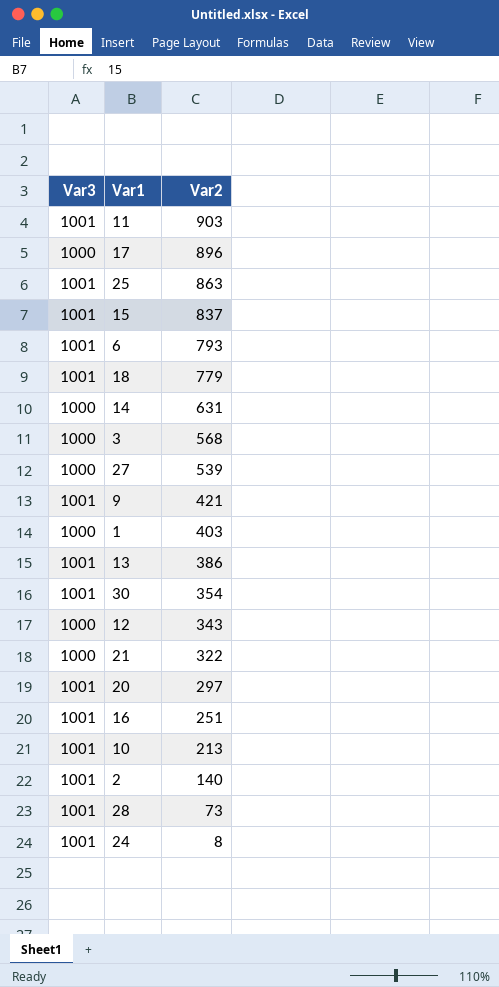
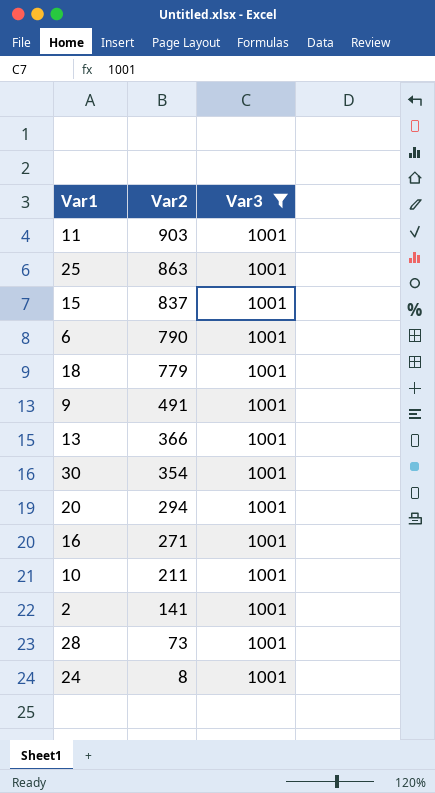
filter: none -> Var3 = 1001
column Var3 | position: 1 -> 3
6 | Var2: 793 -> 790
9 | Var2: 421 -> 491
13 | Var2: 386 -> 366
20 | Var2: 297 -> 294
16 | Var2: 251 -> 271
10 | Var2: 213 -> 211
2 | Var2: 140 -> 141

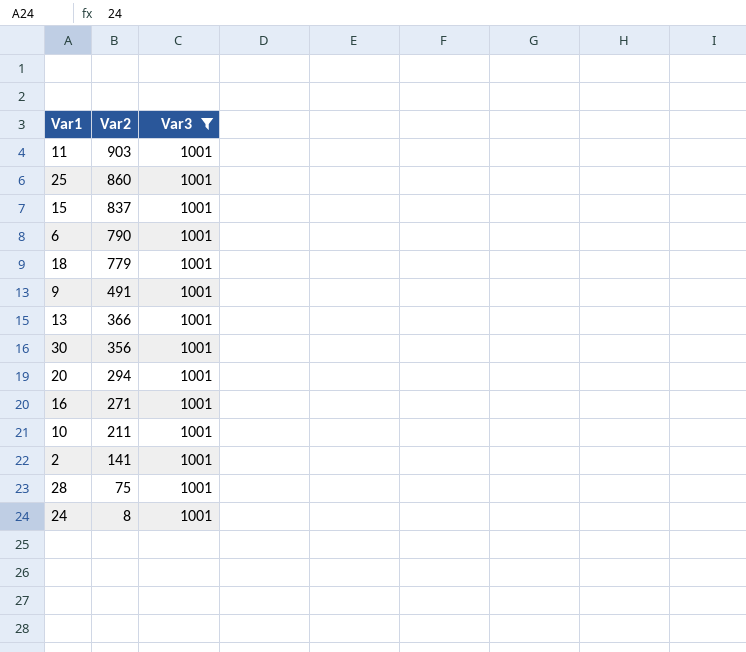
25 | Var2: 863 -> 860
30 | Var2: 354 -> 356
28 | Var2: 73 -> 75

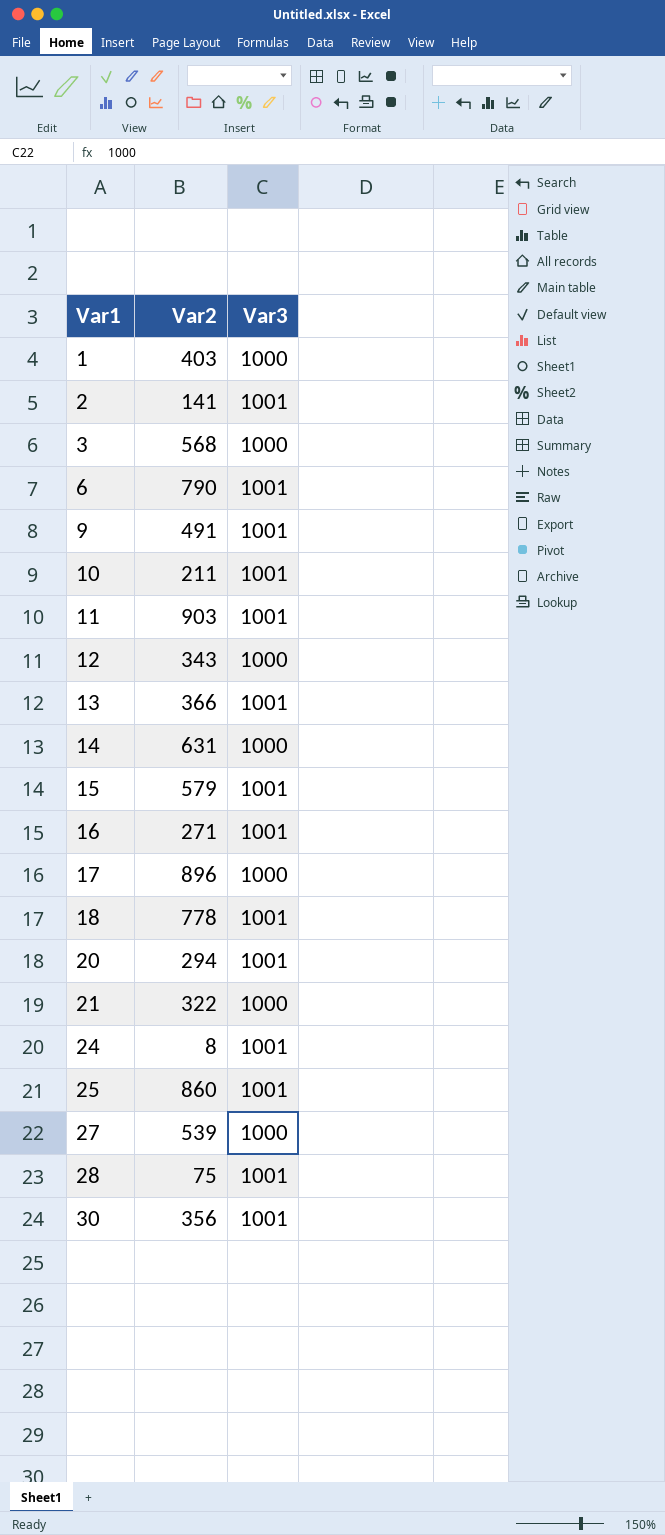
filter: Var3 = 1001 -> none
row order: Var2 descending -> Var1 ascending
15 | Var2: 837 -> 579
18 | Var2: 779 -> 778

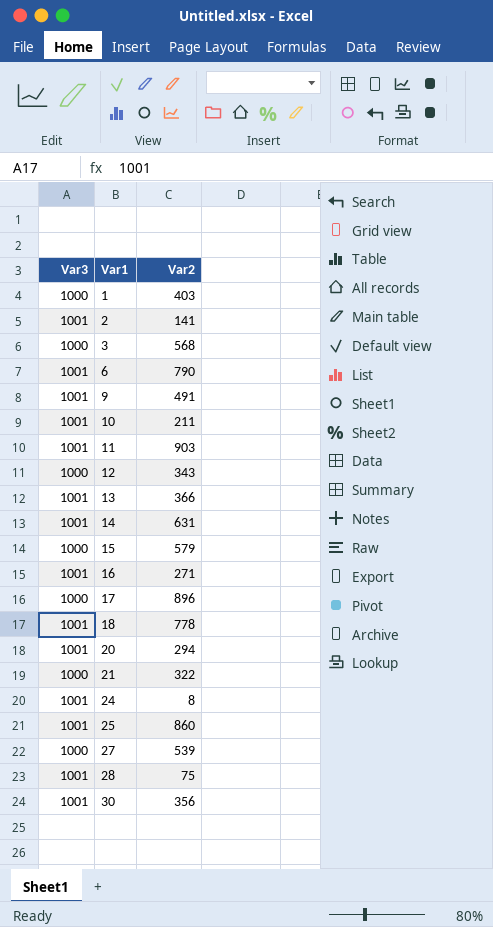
column Var3 | position: 3 -> 1
14 | Var3: 1000 -> 1001
15 | Var3: 1001 -> 1000

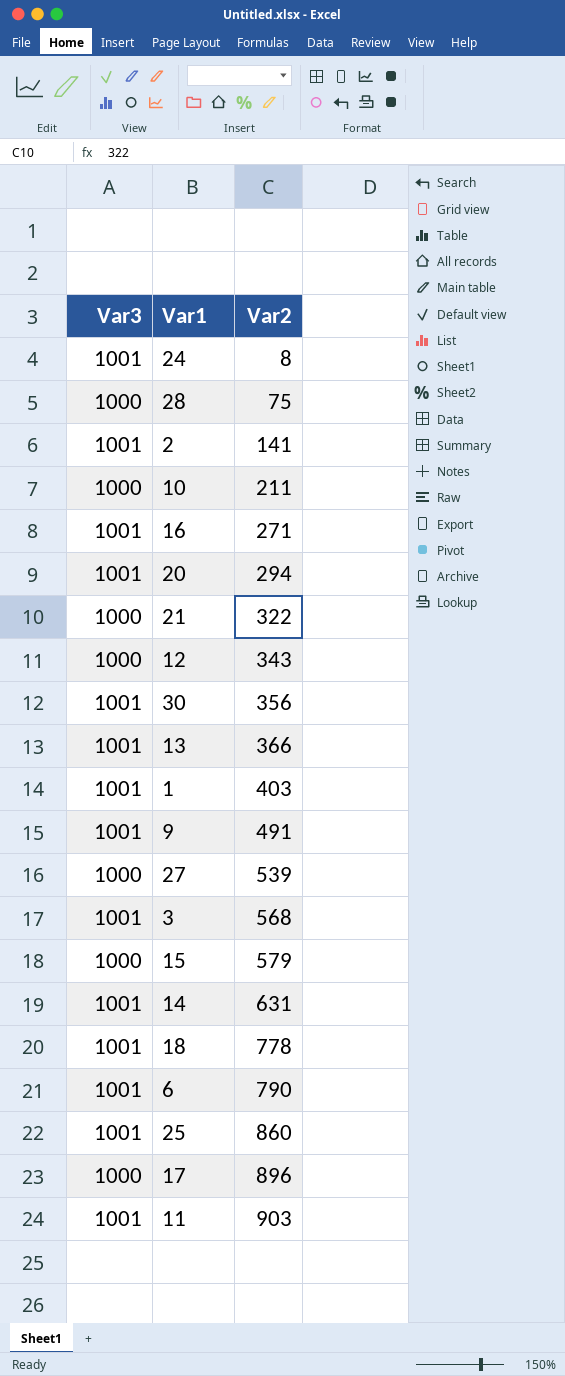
row order: Var1 ascending -> Var2 ascending
28 | Var3: 1001 -> 1000
10 | Var3: 1001 -> 1000
1 | Var3: 1000 -> 1001
3 | Var3: 1000 -> 1001

